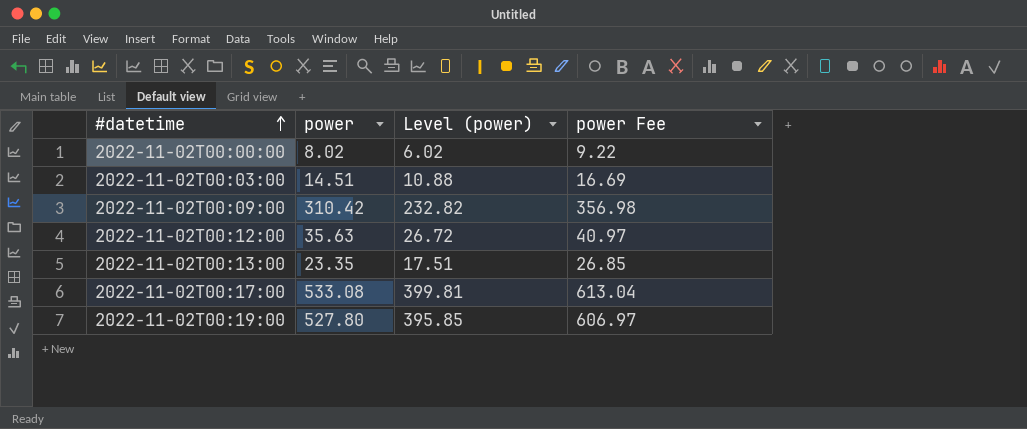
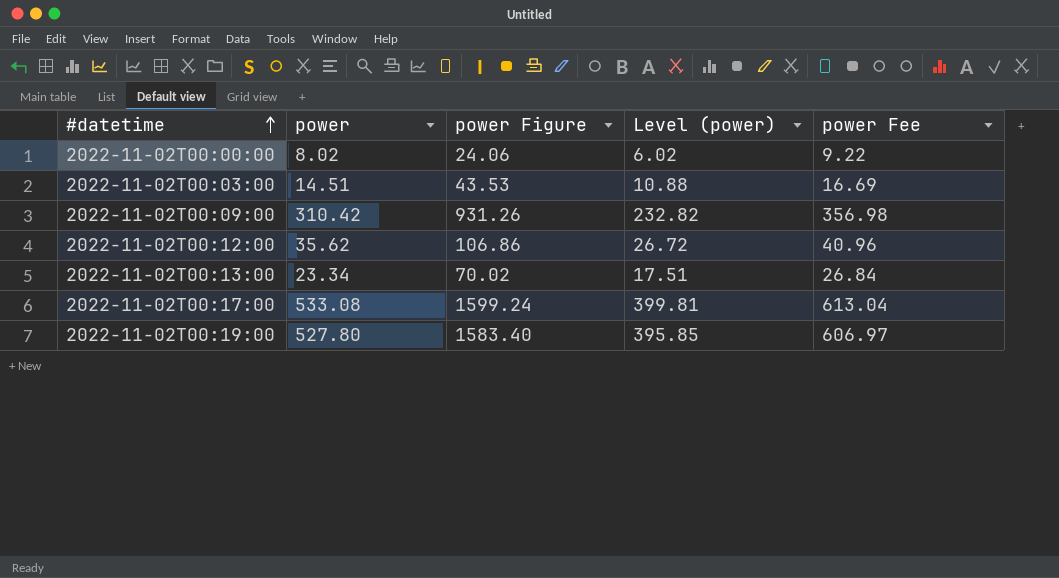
column power Figure | formula: none -> [power] * 3
2022-11-02T00:12:00 | power: 35.63 -> 35.62
2022-11-02T00:12:00 | power Fee: 40.97 -> 40.96
2022-11-02T00:13:00 | power: 23.35 -> 23.34
2022-11-02T00:13:00 | power Fee: 26.85 -> 26.84

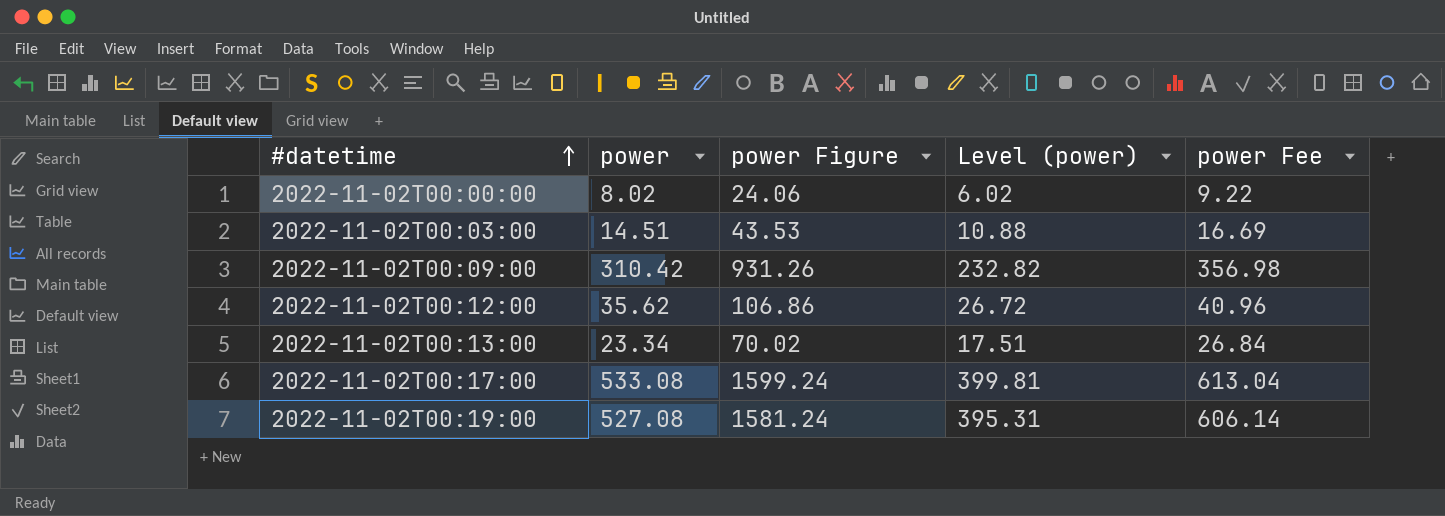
2022-11-02T00:19:00 | power: 527.80 -> 527.08
2022-11-02T00:19:00 | power Figure: 1583.40 -> 1581.24
2022-11-02T00:19:00 | Level (power): 395.85 -> 395.31
2022-11-02T00:19:00 | power Fee: 606.97 -> 606.14

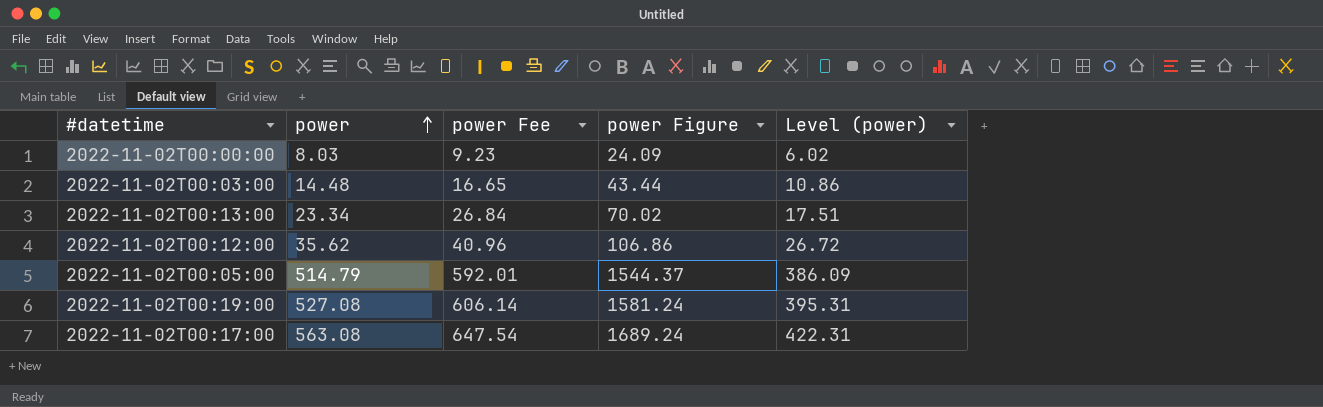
row order: #datetime ascending -> power ascending
column power Fee | position: 5 -> 3
row 2022-11-02T00:09:00: 310.42 | 931.26 | 232.82 | 356.98 -> none
2022-11-02T00:00:00 | power: 8.02 -> 8.03
2022-11-02T00:00:00 | power Fee: 9.22 -> 9.23
2022-11-02T00:00:00 | power Figure: 24.06 -> 24.09
2022-11-02T00:03:00 | power: 14.51 -> 14.48
2022-11-02T00:03:00 | power Fee: 16.69 -> 16.65
2022-11-02T00:03:00 | power Figure: 43.53 -> 43.44
2022-11-02T00:03:00 | Level (power): 10.88 -> 10.86
row 2022-11-02T00:05:00: none -> 514.79 | 592.01 | 1544.37 | 386.09
2022-11-02T00:17:00 | power: 533.08 -> 563.08
2022-11-02T00:17:00 | power Fee: 613.04 -> 647.54
2022-11-02T00:17:00 | power Figure: 1599.24 -> 1689.24
2022-11-02T00:17:00 | Level (power): 399.81 -> 422.31

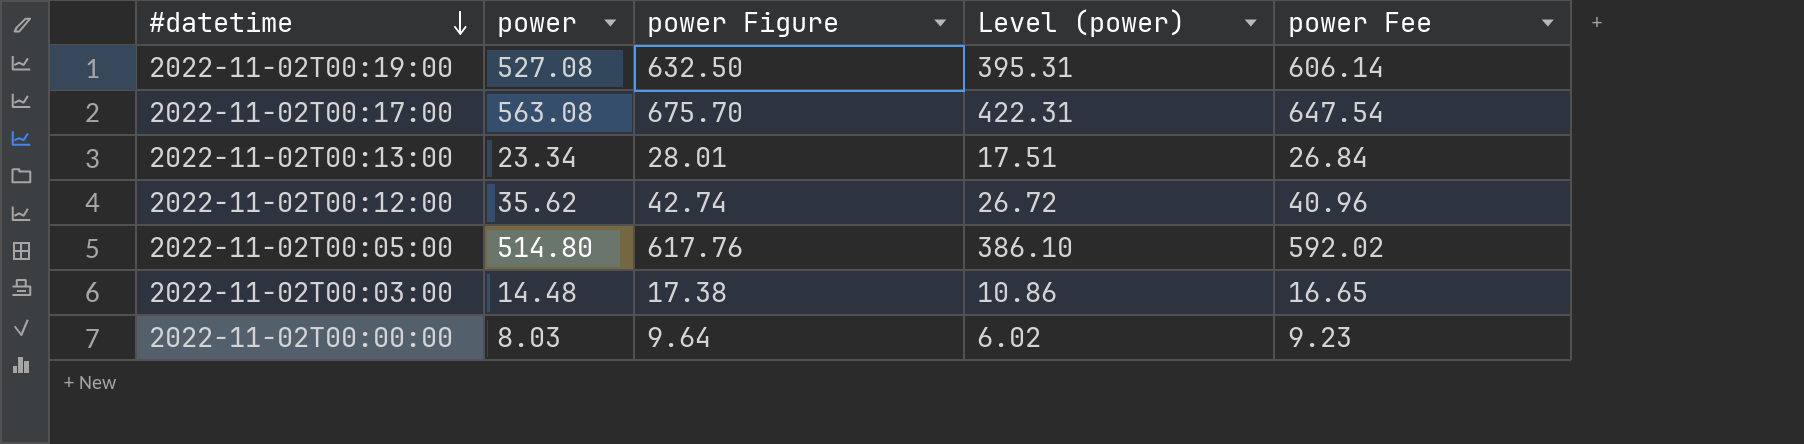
row order: power ascending -> #datetime descending
column power Figure | formula: [power] * 3 -> [power] * 1.2
column power Fee | position: 3 -> 5
2022-11-02T00:05:00 | power: 514.79 -> 514.80
2022-11-02T00:05:00 | Level (power): 386.09 -> 386.10
2022-11-02T00:05:00 | power Fee: 592.01 -> 592.02

